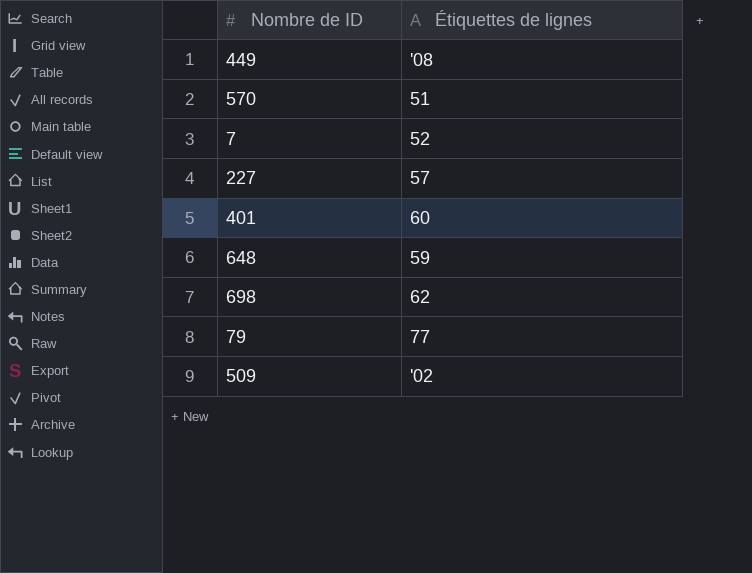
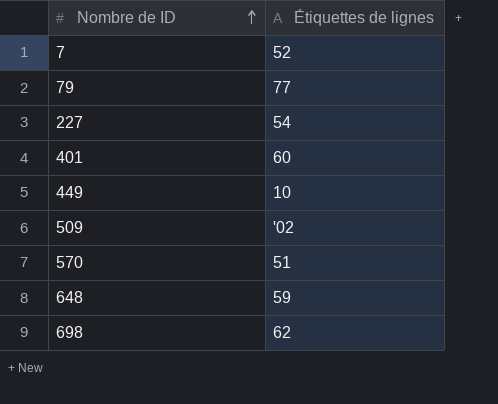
row order: none -> Nombre de ID ascending
227 | Étiquettes de lignes: 57 -> 54
449 | Étiquettes de lignes: '08 -> 10

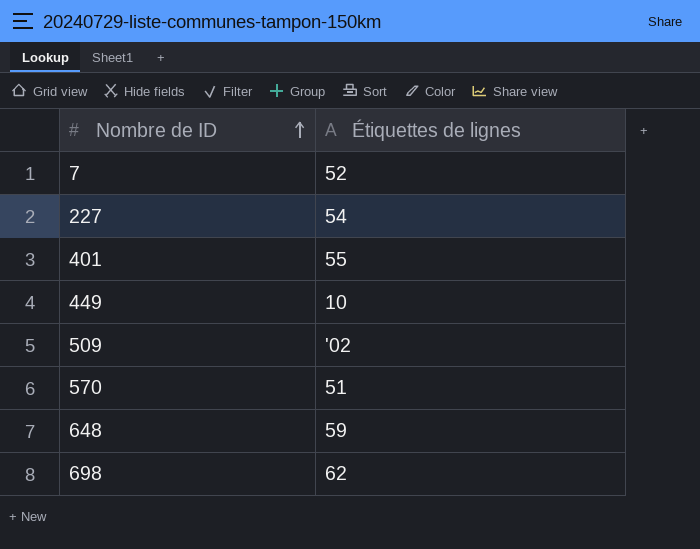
row 79: 77 -> none
401 | Étiquettes de lignes: 60 -> 55

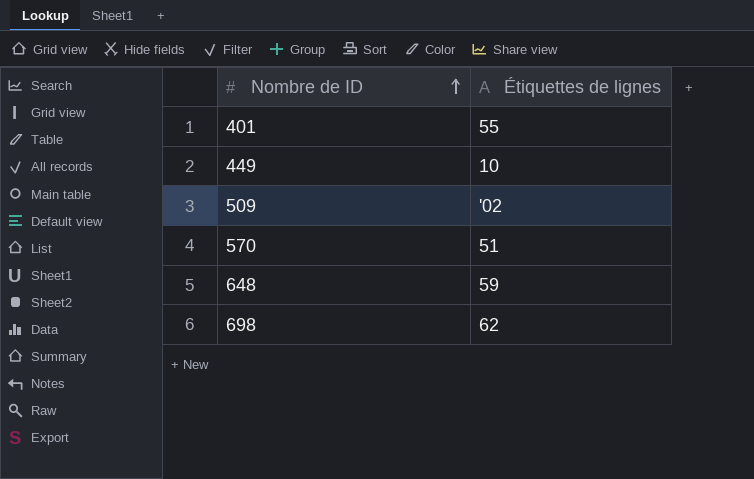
row 7: 52 -> none
row 227: 54 -> none

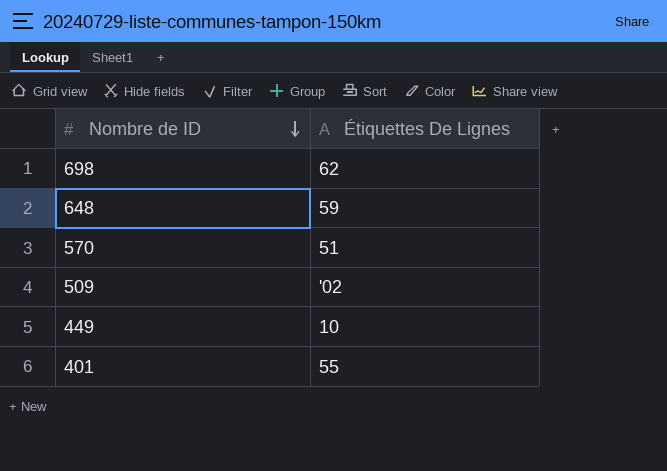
row order: Nombre de ID ascending -> Nombre de ID descending
column name: Étiquettes de lignes -> Étiquettes De Lignes

